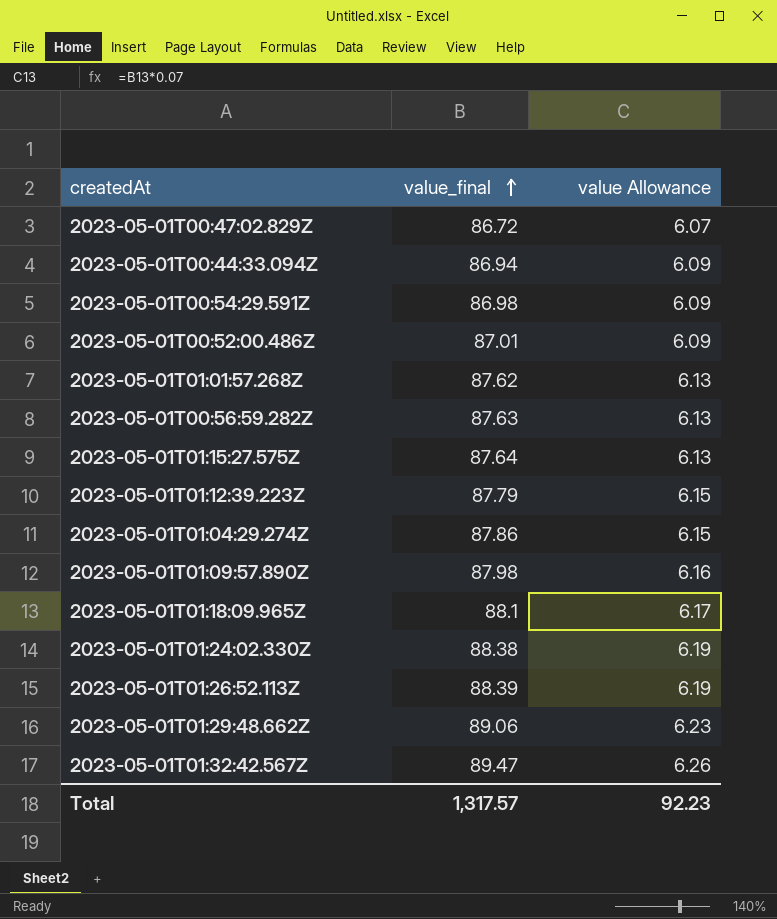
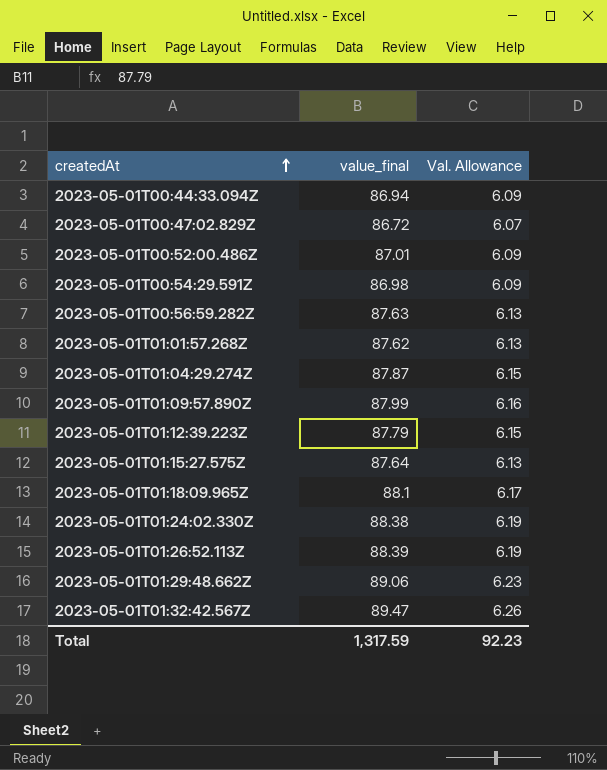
row order: value_final ascending -> createdAt ascending
column name: value Allowance -> Val. Allowance
2023-05-01T01:04:29.274Z | value_final: 87.86 -> 87.87
2023-05-01T01:09:57.890Z | value_final: 87.98 -> 87.99
Total | value_final: 1,317.57 -> 1,317.59

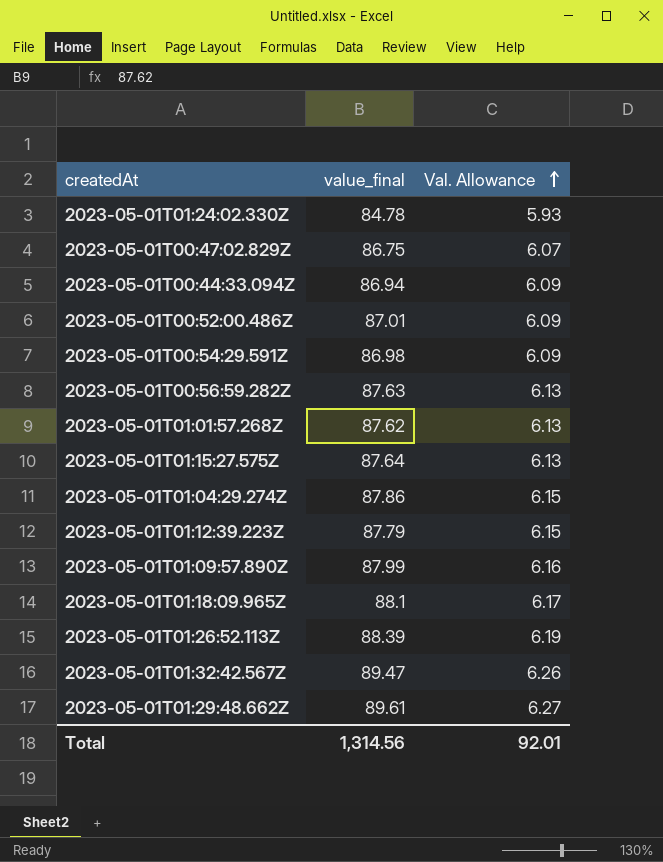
row order: createdAt ascending -> Val. Allowance ascending
2023-05-01T01:24:02.330Z | value_final: 88.38 -> 84.78
2023-05-01T01:24:02.330Z | Val. Allowance: 6.19 -> 5.93
2023-05-01T00:47:02.829Z | value_final: 86.72 -> 86.75
2023-05-01T01:04:29.274Z | value_final: 87.87 -> 87.86
2023-05-01T01:29:48.662Z | value_final: 89.06 -> 89.61
2023-05-01T01:29:48.662Z | Val. Allowance: 6.23 -> 6.27
Total | value_final: 1,317.59 -> 1,314.56
Total | Val. Allowance: 92.23 -> 92.01

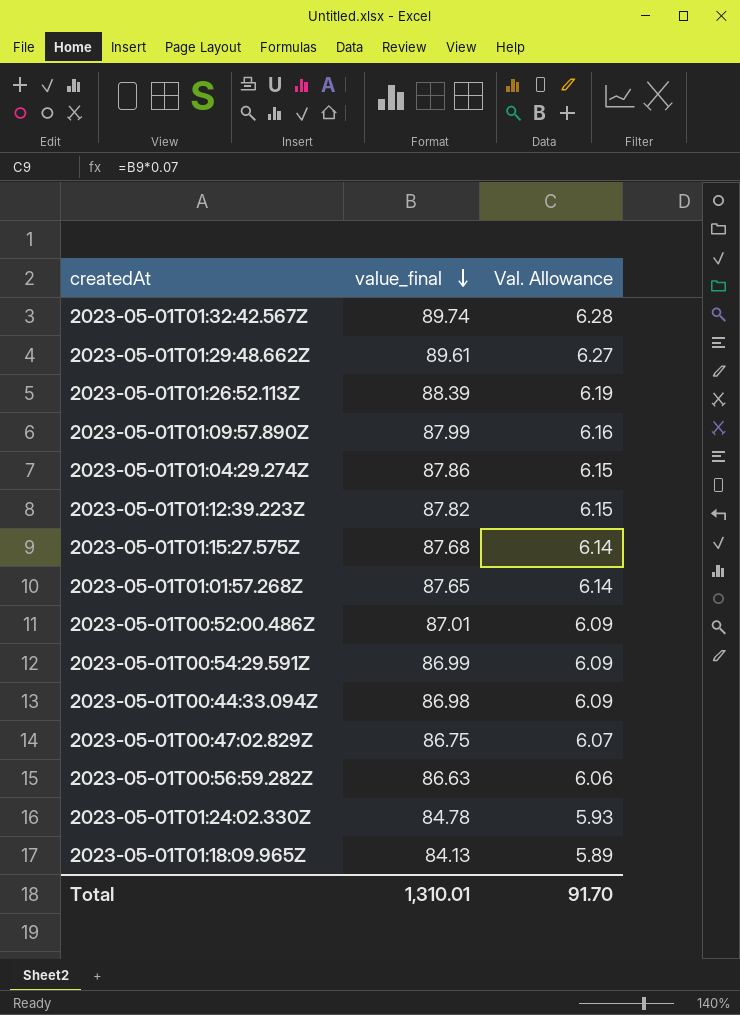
row order: Val. Allowance ascending -> value_final descending
2023-05-01T01:32:42.567Z | value_final: 89.47 -> 89.74
2023-05-01T01:32:42.567Z | Val. Allowance: 6.26 -> 6.28
2023-05-01T01:12:39.223Z | value_final: 87.79 -> 87.82
2023-05-01T01:15:27.575Z | value_final: 87.64 -> 87.68
2023-05-01T01:15:27.575Z | Val. Allowance: 6.13 -> 6.14
2023-05-01T01:01:57.268Z | value_final: 87.62 -> 87.65
2023-05-01T01:01:57.268Z | Val. Allowance: 6.13 -> 6.14
2023-05-01T00:54:29.591Z | value_final: 86.98 -> 86.99
2023-05-01T00:44:33.094Z | value_final: 86.94 -> 86.98
2023-05-01T00:56:59.282Z | value_final: 87.63 -> 86.63
2023-05-01T00:56:59.282Z | Val. Allowance: 6.13 -> 6.06
2023-05-01T01:18:09.965Z | value_final: 88.1 -> 84.13
2023-05-01T01:18:09.965Z | Val. Allowance: 6.17 -> 5.89
Total | value_final: 1,314.56 -> 1,310.01
Total | Val. Allowance: 92.01 -> 91.70

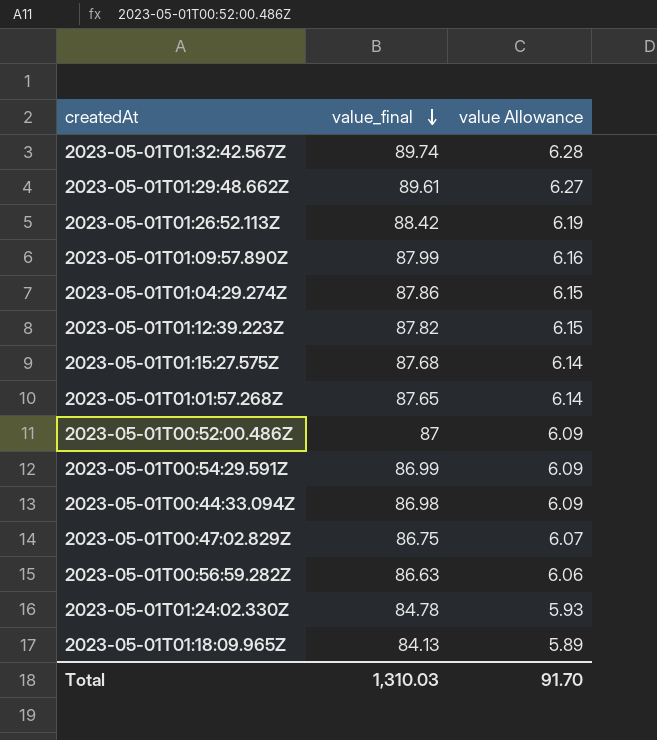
column name: Val. Allowance -> value Allowance
2023-05-01T01:26:52.113Z | value_final: 88.39 -> 88.42
2023-05-01T00:52:00.486Z | value_final: 87.01 -> 87
Total | value_final: 1,310.01 -> 1,310.03

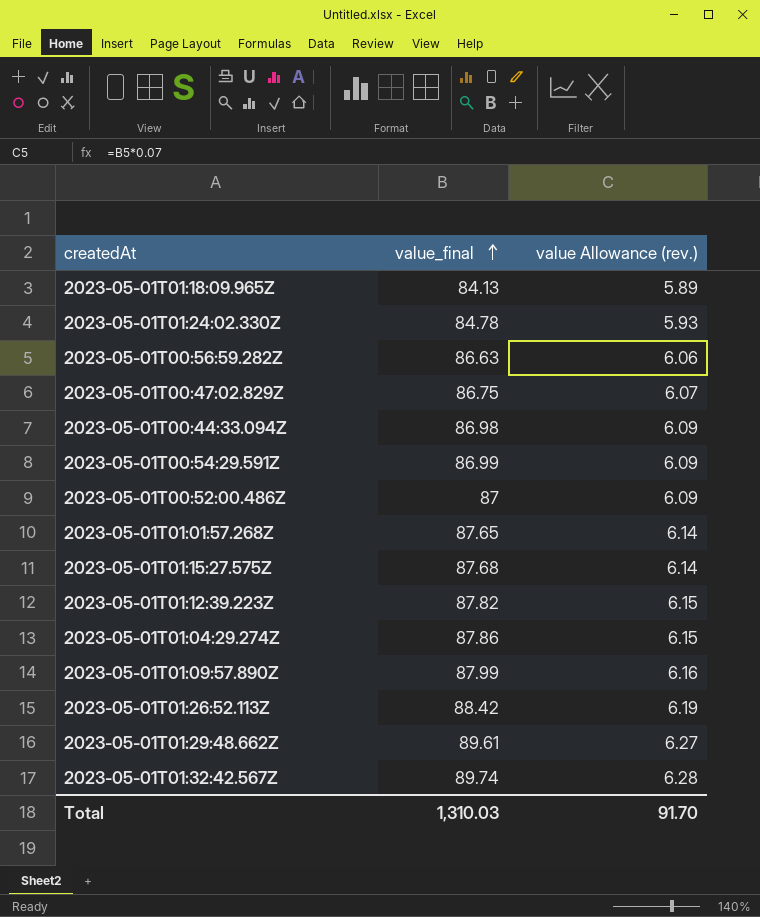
row order: value_final descending -> value_final ascending
column name: value Allowance -> value Allowance (rev.)

